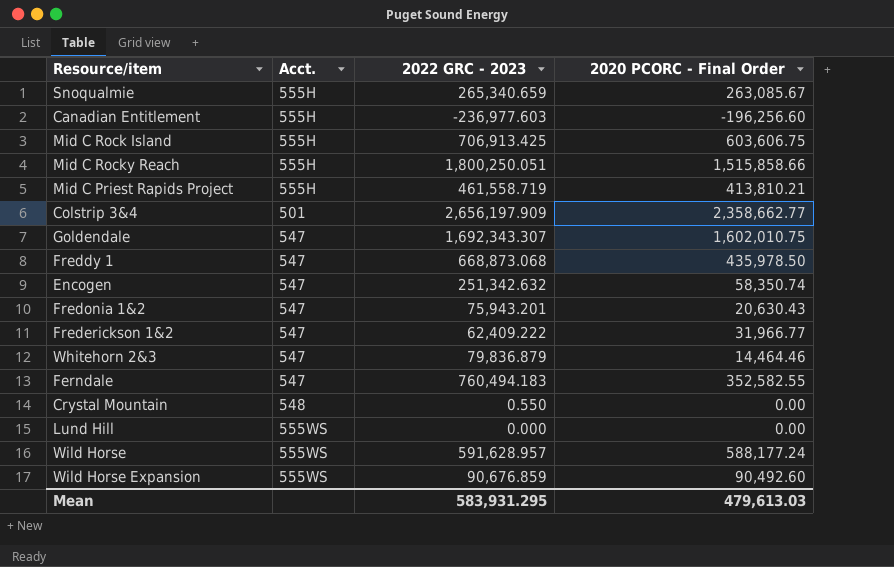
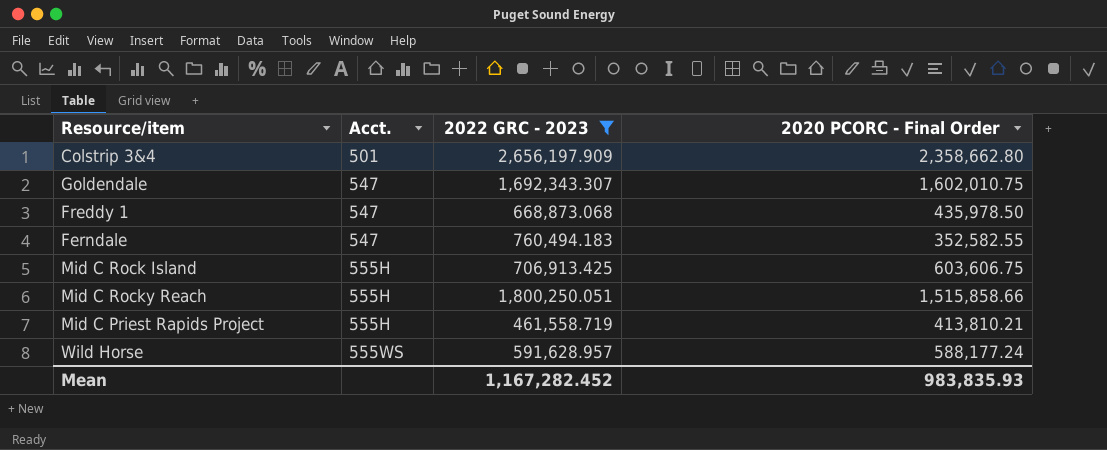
filter: none -> 2022 GRC - 2023 >= 461,558.719
row order: none -> Acct. ascending
Colstrip 3&4 | 2020 PCORC - Final Order: 2,358,662.77 -> 2,358,662.80
Mean | 2022 GRC - 2023: 583,931.295 -> 1,167,282.452
Mean | 2020 PCORC - Final Order: 479,613.03 -> 983,835.93

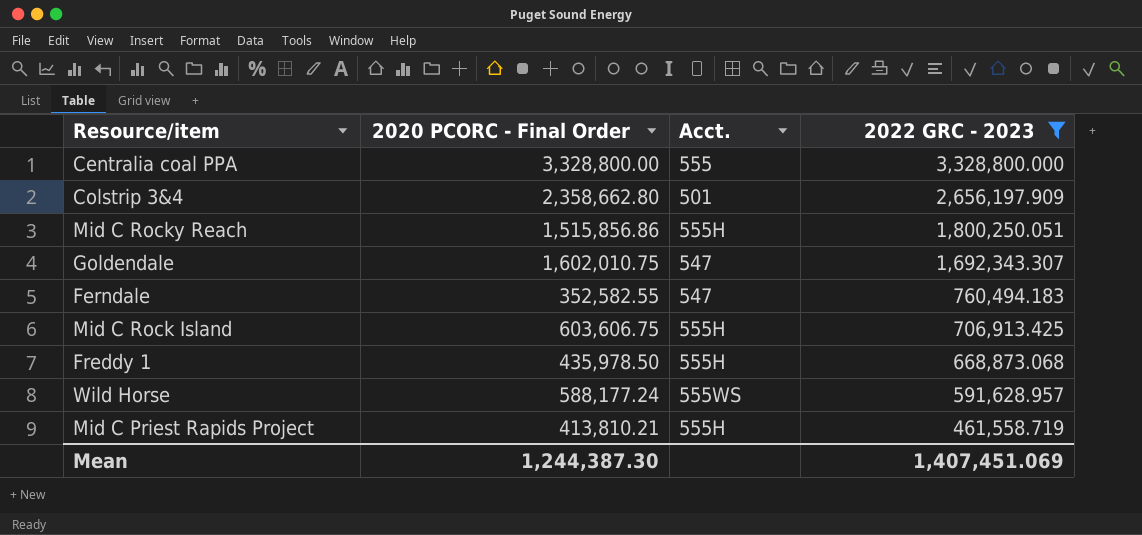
row order: Acct. ascending -> 2022 GRC - 2023 descending
column 2020 PCORC - Final Order | position: 4 -> 2
row Centralia coal PPA: none -> 3,328,800.00 | 555 | 3,328,800.000
Mid C Rocky Reach | 2020 PCORC - Final Order: 1,515,858.66 -> 1,515,856.86
Freddy 1 | Acct.: 547 -> 555H
Mean | 2020 PCORC - Final Order: 983,835.93 -> 1,244,387.30
Mean | 2022 GRC - 2023: 1,167,282.452 -> 1,407,451.069

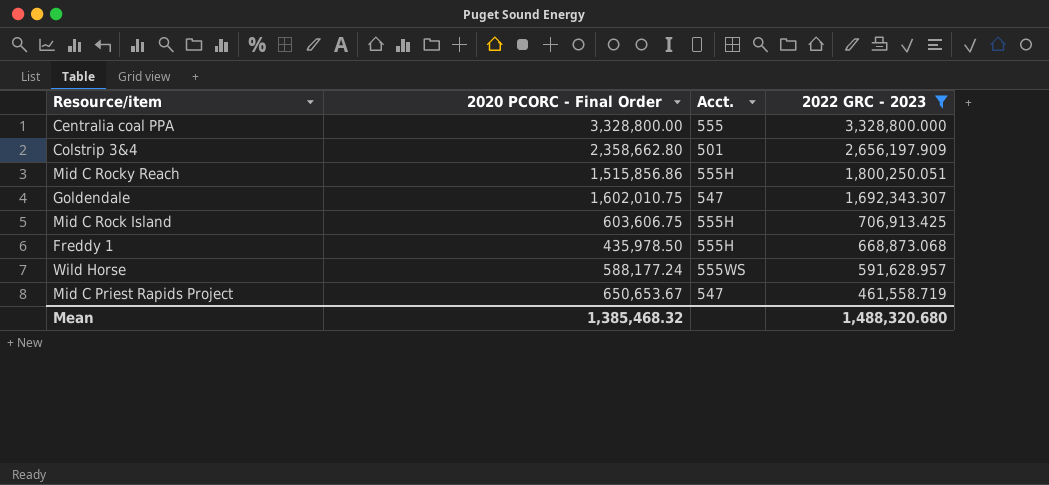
row Ferndale: 352,582.55 | 547 | 760,494.183 -> none
Mid C Priest Rapids Project | 2020 PCORC - Final Order: 413,810.21 -> 650,653.67
Mid C Priest Rapids Project | Acct.: 555H -> 547
Mean | 2020 PCORC - Final Order: 1,244,387.30 -> 1,385,468.32
Mean | 2022 GRC - 2023: 1,407,451.069 -> 1,488,320.680

